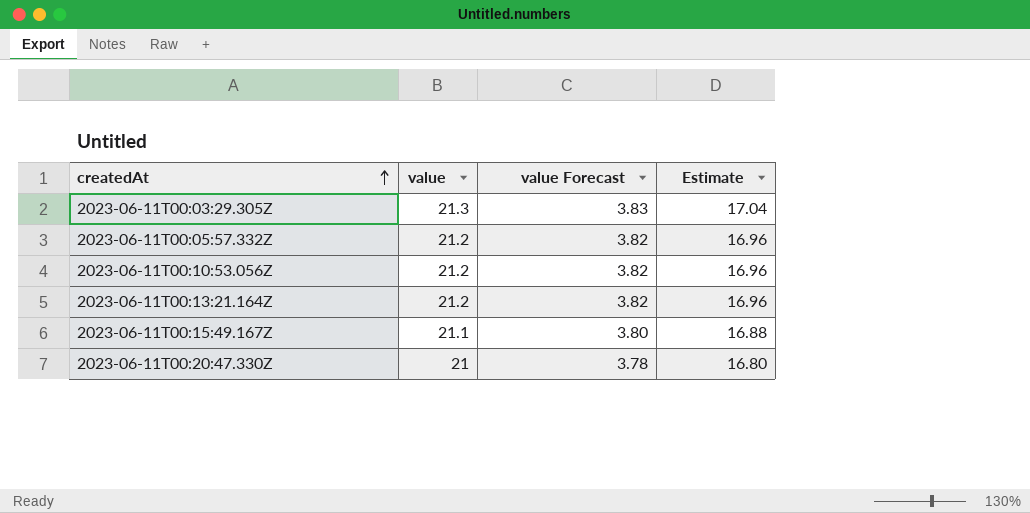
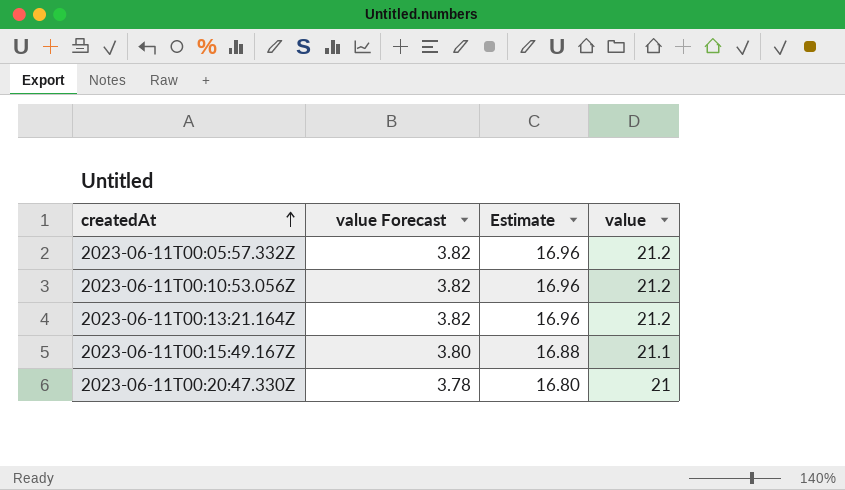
column value | position: 2 -> 4
row 2023-06-11T00:03:29.305Z: 21.3 | 3.83 | 17.04 -> none

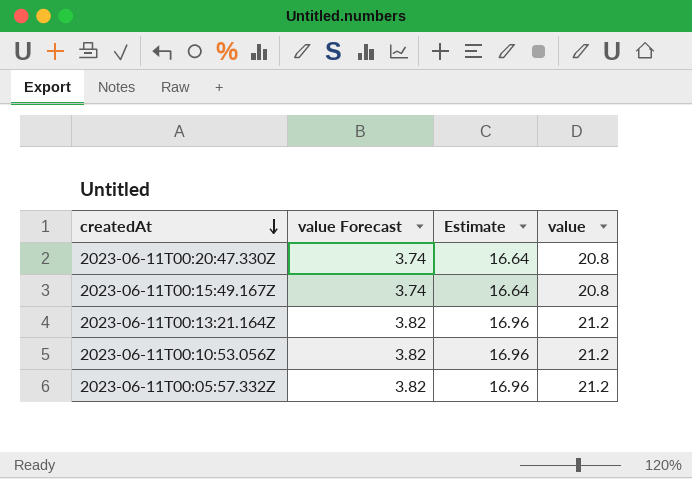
row order: createdAt ascending -> createdAt descending
2023-06-11T00:20:47.330Z | value Forecast: 3.78 -> 3.74
2023-06-11T00:20:47.330Z | Estimate: 16.80 -> 16.64
2023-06-11T00:20:47.330Z | value: 21 -> 20.8
2023-06-11T00:15:49.167Z | value Forecast: 3.80 -> 3.74
2023-06-11T00:15:49.167Z | Estimate: 16.88 -> 16.64
2023-06-11T00:15:49.167Z | value: 21.1 -> 20.8

